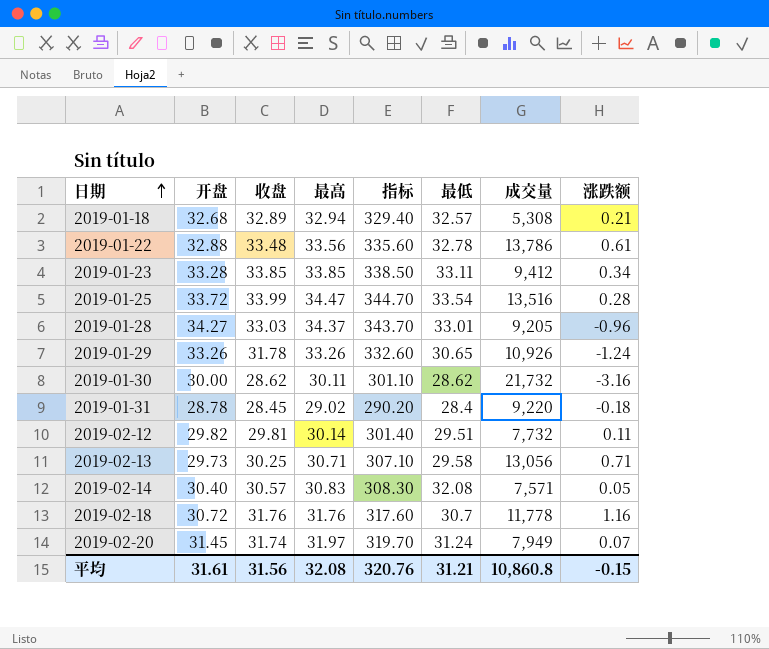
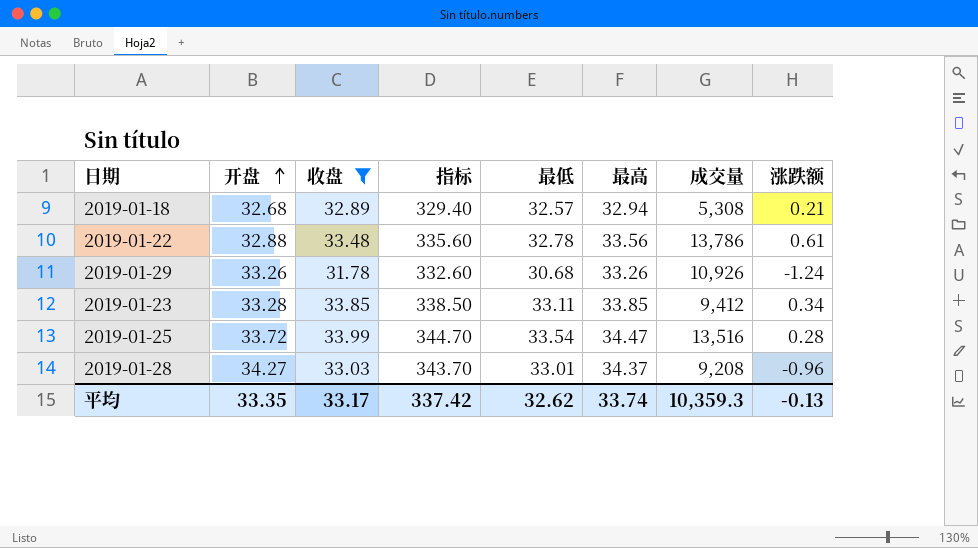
filter: none -> 收盘 >= 31.78
row order: 日期 ascending -> 开盘 ascending
column 最高 | position: 4 -> 6
2019-01-29 | 最低: 30.65 -> 30.68
2019-01-28 | 成交量: 9,205 -> 9,208
平均 | 开盘: 31.61 -> 33.35
平均 | 收盘: 31.56 -> 33.17
平均 | 指标: 320.76 -> 337.42
平均 | 最低: 31.21 -> 32.62
平均 | 最高: 32.08 -> 33.74
平均 | 成交量: 10,860.8 -> 10,359.3
平均 | 涨跌额: -0.15 -> -0.13

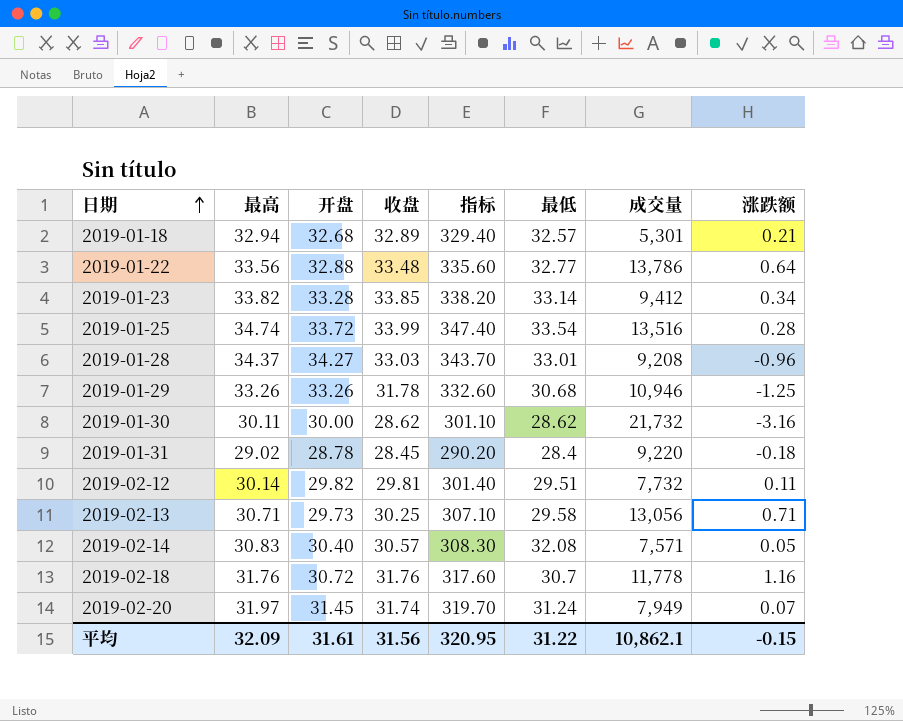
filter: 收盘 >= 31.78 -> none
row order: 开盘 ascending -> 日期 ascending
column 最高 | position: 6 -> 2
2019-01-18 | 成交量: 5,308 -> 5,301
2019-01-22 | 最低: 32.78 -> 32.77
2019-01-22 | 涨跌额: 0.61 -> 0.64
2019-01-23 | 最高: 33.85 -> 33.82
2019-01-23 | 指标: 338.50 -> 338.20
2019-01-23 | 最低: 33.11 -> 33.14
2019-01-25 | 最高: 34.47 -> 34.74
2019-01-25 | 指标: 344.70 -> 347.40
2019-01-29 | 成交量: 10,926 -> 10,946
2019-01-29 | 涨跌额: -1.24 -> -1.25
平均 | 最高: 33.74 -> 32.09
平均 | 开盘: 33.35 -> 31.61
平均 | 收盘: 33.17 -> 31.56
平均 | 指标: 337.42 -> 320.95
平均 | 最低: 32.62 -> 31.22
平均 | 成交量: 10,359.3 -> 10,862.1
平均 | 涨跌额: -0.13 -> -0.15

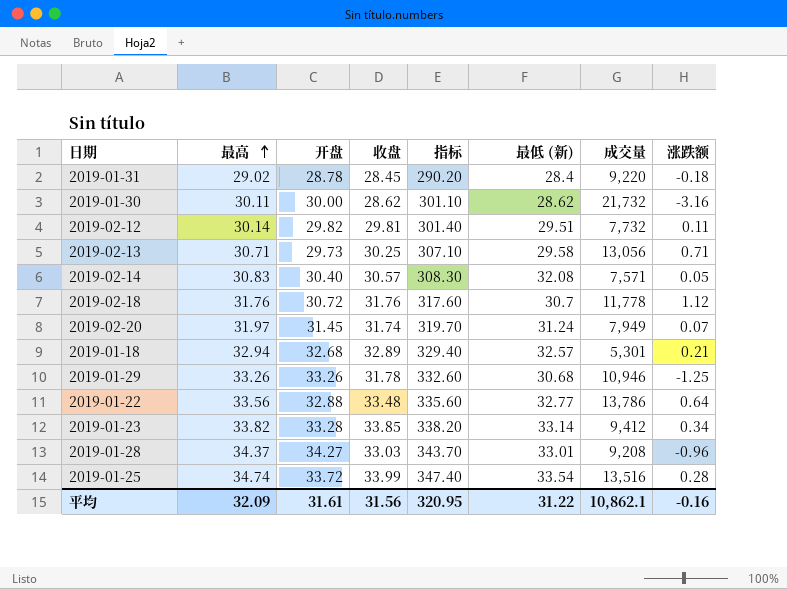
row order: 日期 ascending -> 最高 ascending
column name: 最低 -> 最低 (新)
2019-02-18 | 涨跌额: 1.16 -> 1.12
平均 | 涨跌额: -0.15 -> -0.16

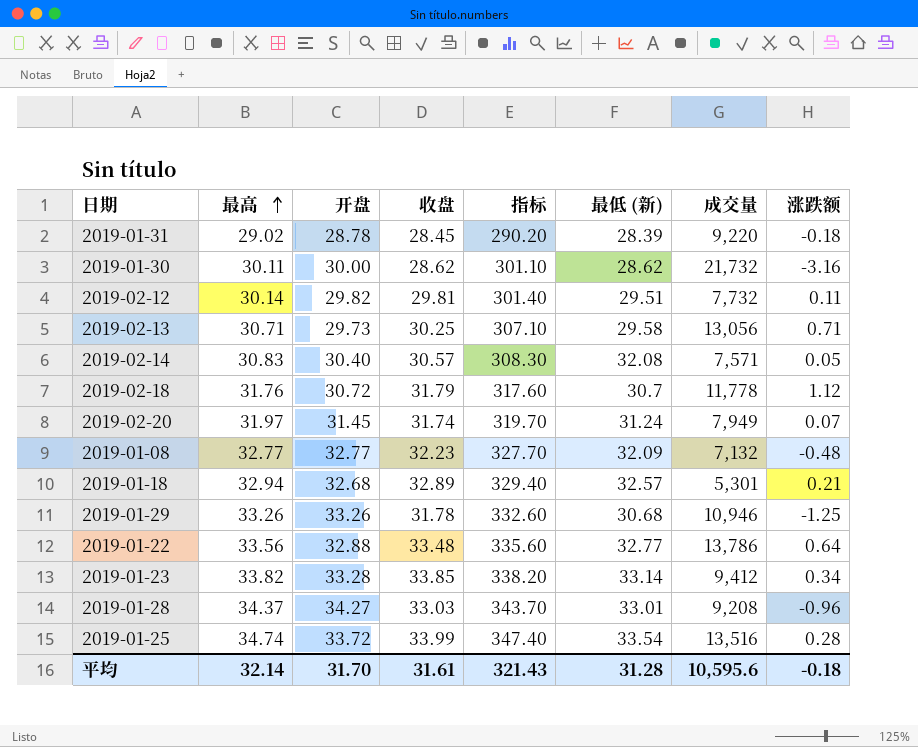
2019-01-31 | 最低 (新): 28.4 -> 28.39
2019-02-18 | 收盘: 31.76 -> 31.79
row 2019-01-08: none -> 32.77 | 32.77 | 32.23 | 327.70 | 32.09 | 7,132 | -0.48
平均 | 最高: 32.09 -> 32.14
平均 | 开盘: 31.61 -> 31.70
平均 | 收盘: 31.56 -> 31.61
平均 | 指标: 320.95 -> 321.43
平均 | 最低 (新): 31.22 -> 31.28
平均 | 成交量: 10,862.1 -> 10,595.6
平均 | 涨跌额: -0.16 -> -0.18

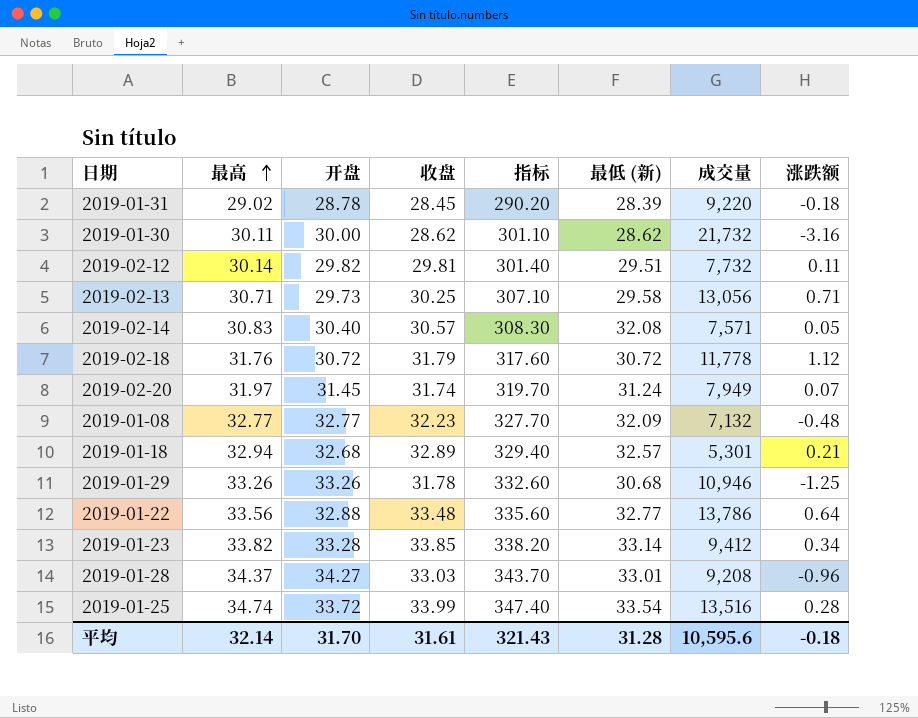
2019-02-18 | 最低 (新): 30.7 -> 30.72

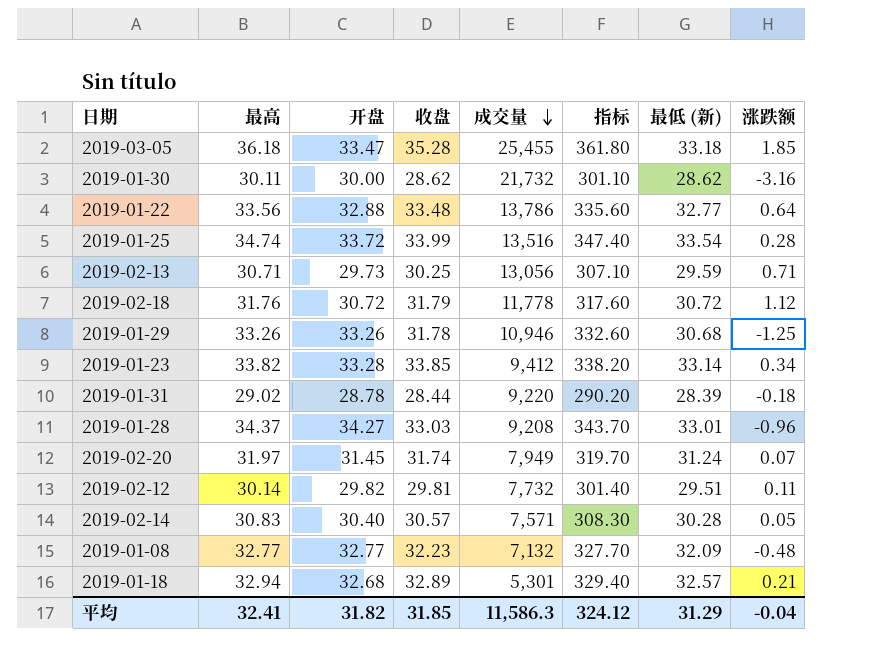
row order: 最高 ascending -> 成交量 descending
column 成交量 | position: 7 -> 5
row 2019-03-05: none -> 36.18 | 33.47 | 35.28 | 25,455 | 361.80 | 33.18 | 1.85
2019-02-13 | 最低 (新): 29.58 -> 29.59
2019-01-31 | 收盘: 28.45 -> 28.44
2019-02-14 | 最低 (新): 32.08 -> 30.28
平均 | 最高: 32.14 -> 32.41
平均 | 开盘: 31.70 -> 31.82
平均 | 收盘: 31.61 -> 31.85
平均 | 成交量: 10,595.6 -> 11,586.3
平均 | 指标: 321.43 -> 324.12
平均 | 最低 (新): 31.28 -> 31.29
平均 | 涨跌额: -0.18 -> -0.04

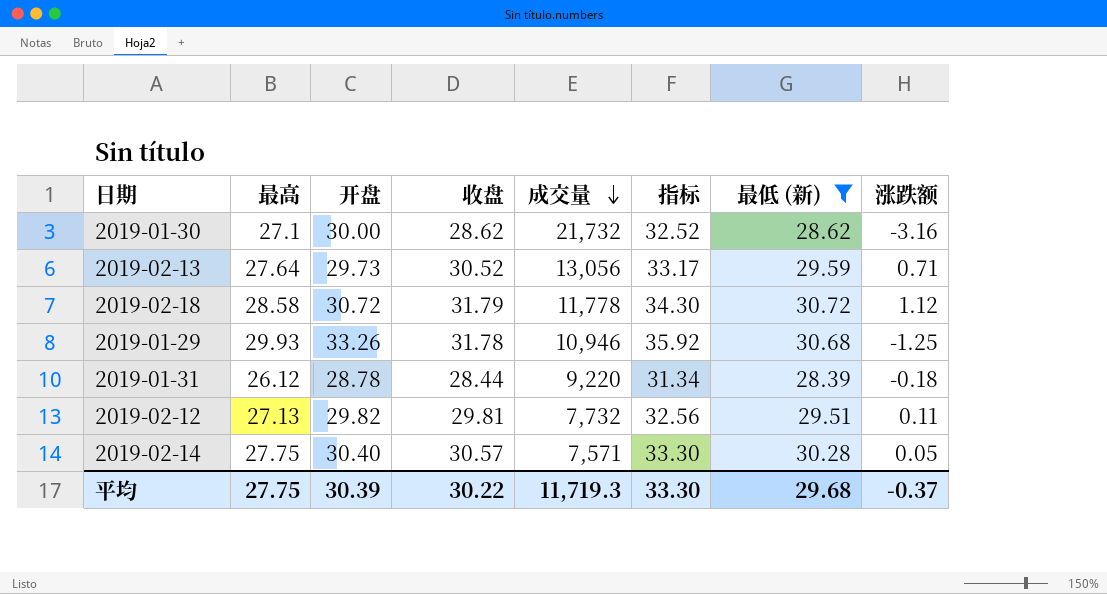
filter: none -> 最低 (新) <= 30.72
column 指标 | formula: [最高] * 10 -> [最高] * 1.2
2019-01-30 | 最高: 30.11 -> 27.1
2019-02-13 | 最高: 30.71 -> 27.64
2019-02-13 | 收盘: 30.25 -> 30.52
2019-02-18 | 最高: 31.76 -> 28.58
2019-01-29 | 最高: 33.26 -> 29.93
2019-01-31 | 最高: 29.02 -> 26.12
2019-02-12 | 最高: 30.14 -> 27.13
2019-02-14 | 最高: 30.83 -> 27.75
平均 | 最高: 32.41 -> 27.75
平均 | 开盘: 31.82 -> 30.39
平均 | 收盘: 31.85 -> 30.22
平均 | 成交量: 11,586.3 -> 11,719.3
平均 | 指标: 324.12 -> 33.30
平均 | 最低 (新): 31.29 -> 29.68
平均 | 涨跌额: -0.04 -> -0.37

